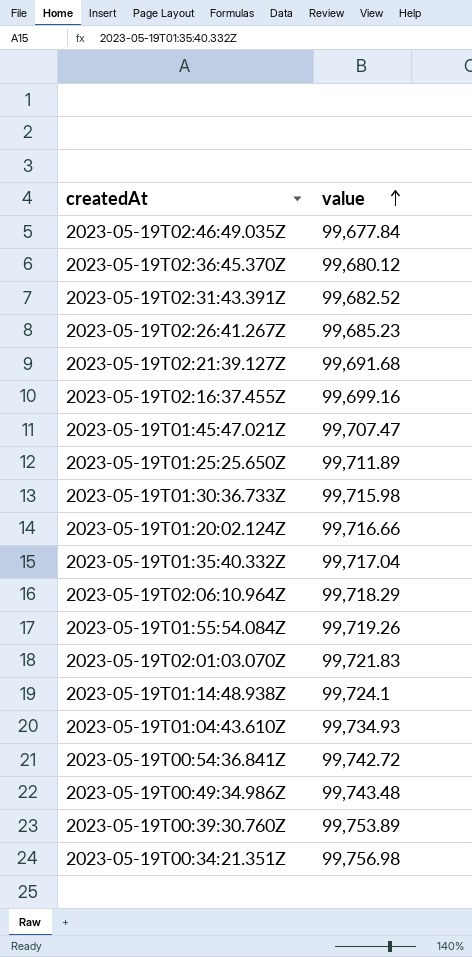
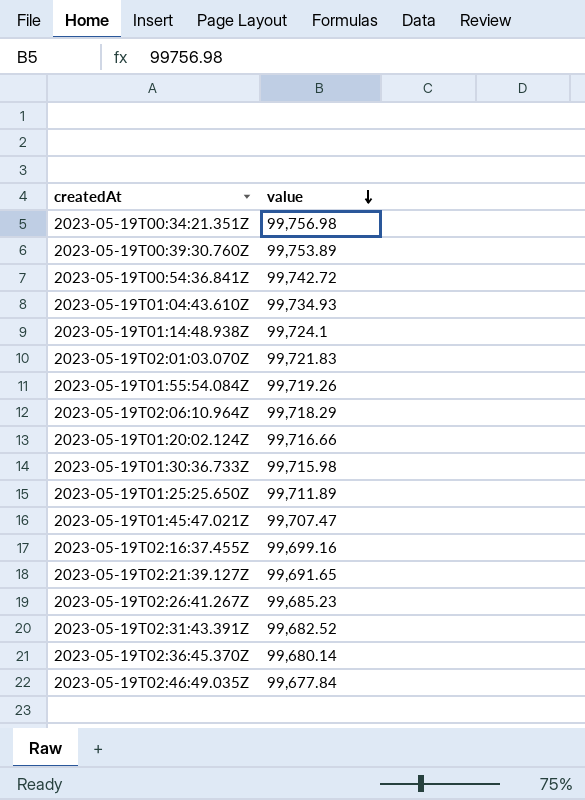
row order: value ascending -> value descending
row 2023-05-19T01:35:40.332Z: 99,717.04 -> none
row 2023-05-19T00:49:34.986Z: 99,743.48 -> none
2023-05-19T02:21:39.127Z | value: 99,691.68 -> 99,691.65
2023-05-19T02:36:45.370Z | value: 99,680.12 -> 99,680.14

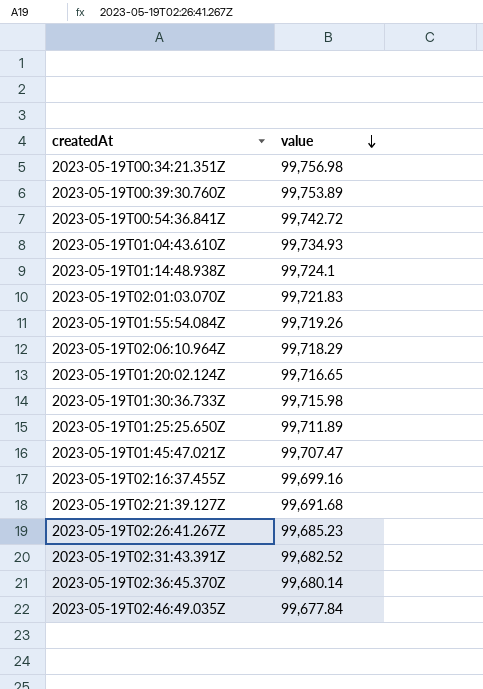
2023-05-19T01:20:02.124Z | value: 99,716.66 -> 99,716.65
2023-05-19T02:21:39.127Z | value: 99,691.65 -> 99,691.68

